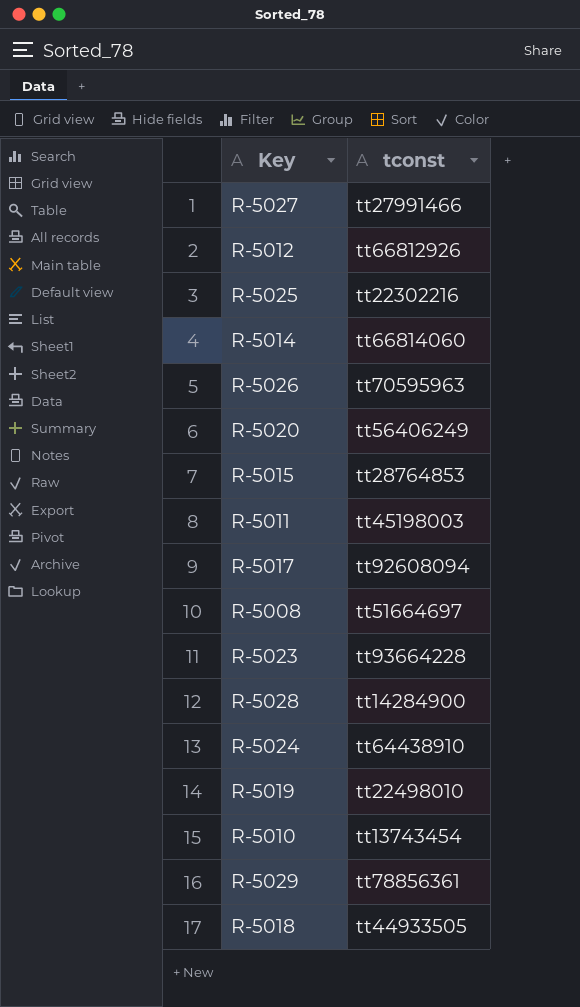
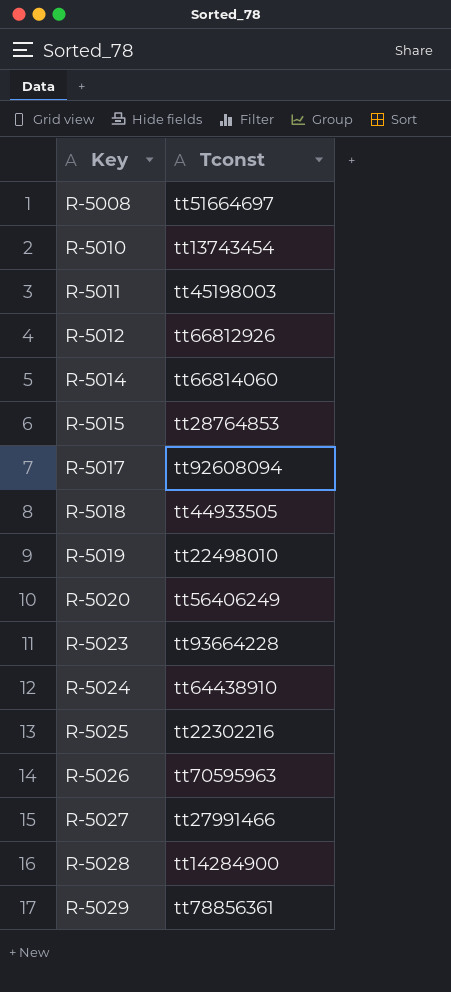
row order: none -> Key ascending
column name: tconst -> Tconst

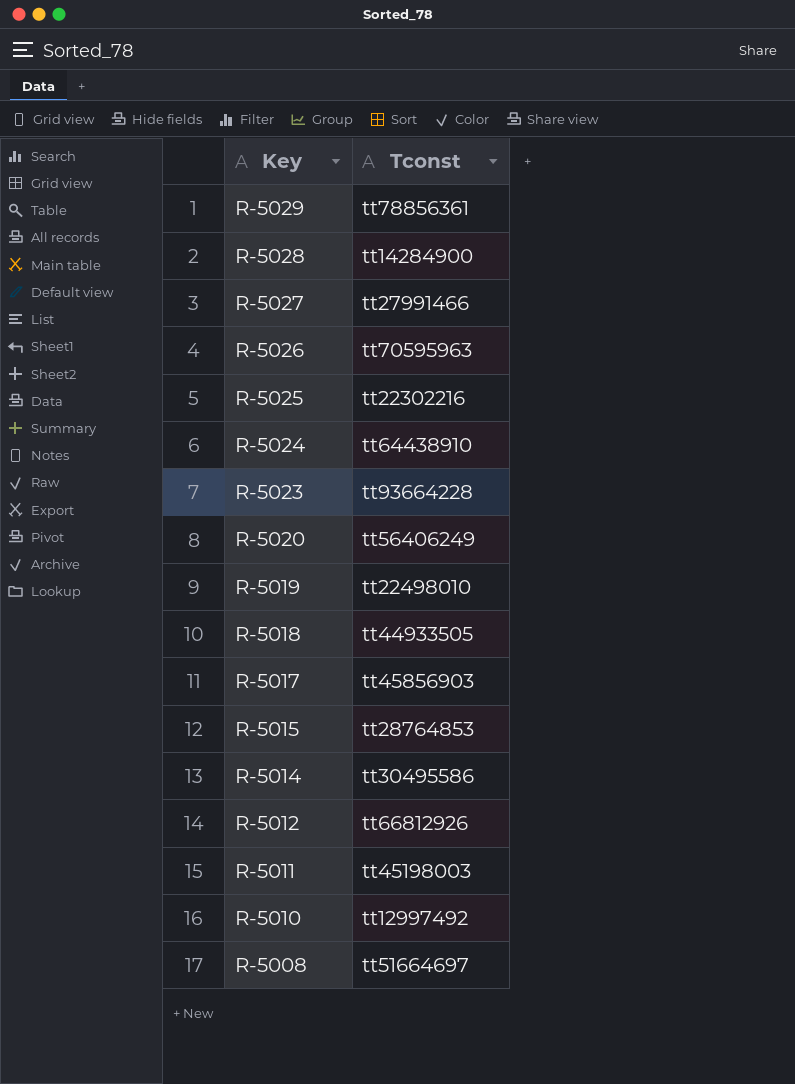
row order: Key ascending -> Key descending
R-5017 | Tconst: tt92608094 -> tt45856903
R-5014 | Tconst: tt66814060 -> tt30495586
R-5010 | Tconst: tt13743454 -> tt12997492

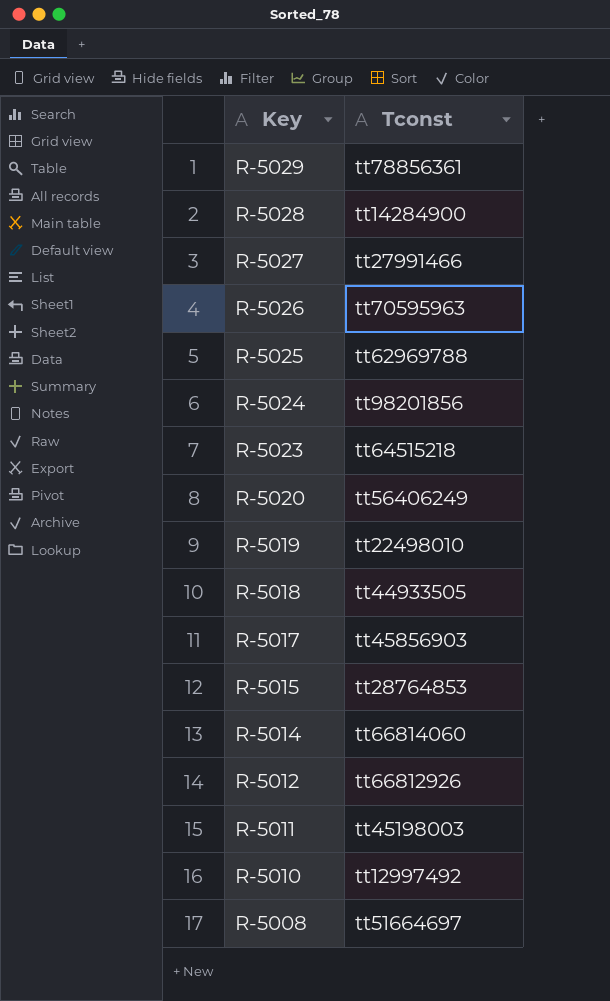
R-5025 | Tconst: tt22302216 -> tt62969788
R-5024 | Tconst: tt64438910 -> tt98201856
R-5023 | Tconst: tt93664228 -> tt64515218
R-5014 | Tconst: tt30495586 -> tt66814060

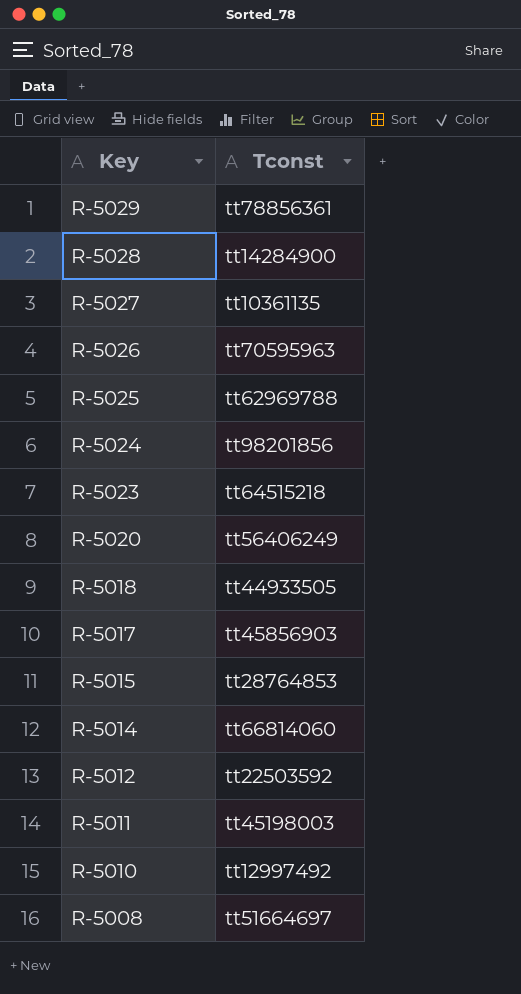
row R-5019: tt22498010 -> none
R-5027 | Tconst: tt27991466 -> tt10361135
R-5012 | Tconst: tt66812926 -> tt22503592

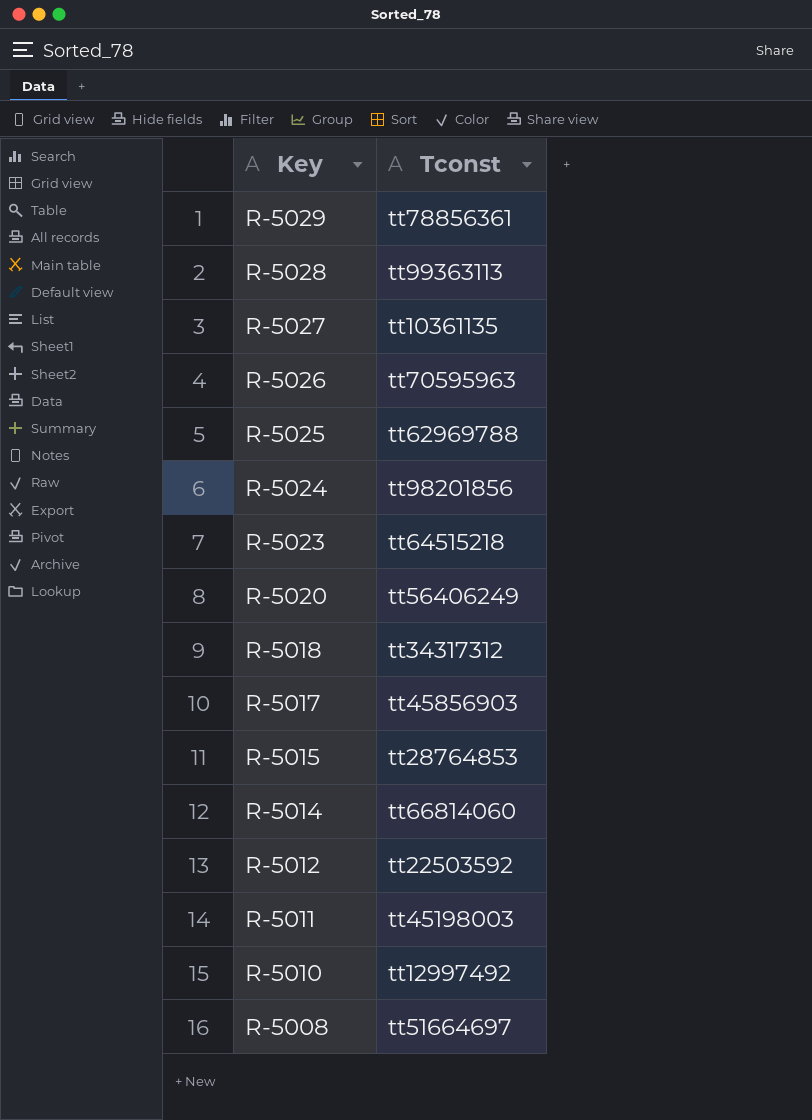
R-5028 | Tconst: tt14284900 -> tt99363113
R-5018 | Tconst: tt44933505 -> tt34317312

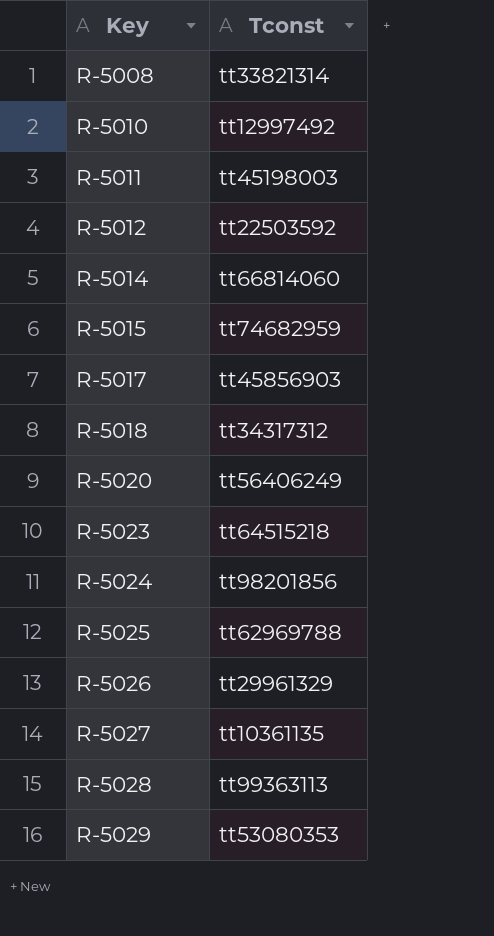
row order: Key descending -> Key ascending
R-5008 | Tconst: tt51664697 -> tt33821314
R-5015 | Tconst: tt28764853 -> tt74682959
R-5026 | Tconst: tt70595963 -> tt29961329
R-5029 | Tconst: tt78856361 -> tt53080353

